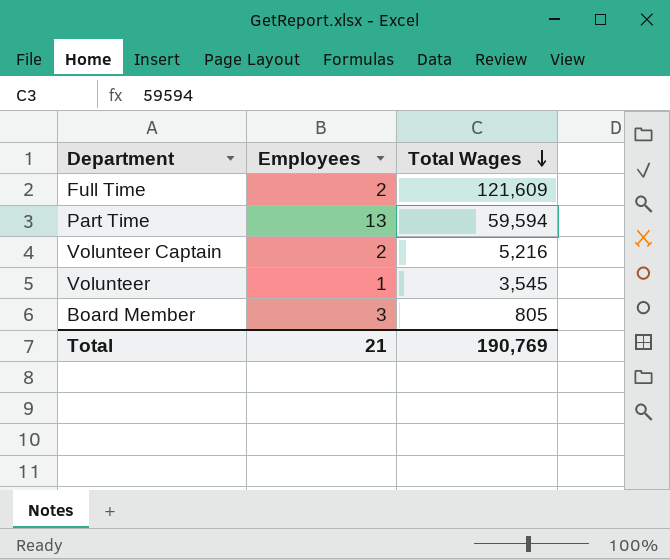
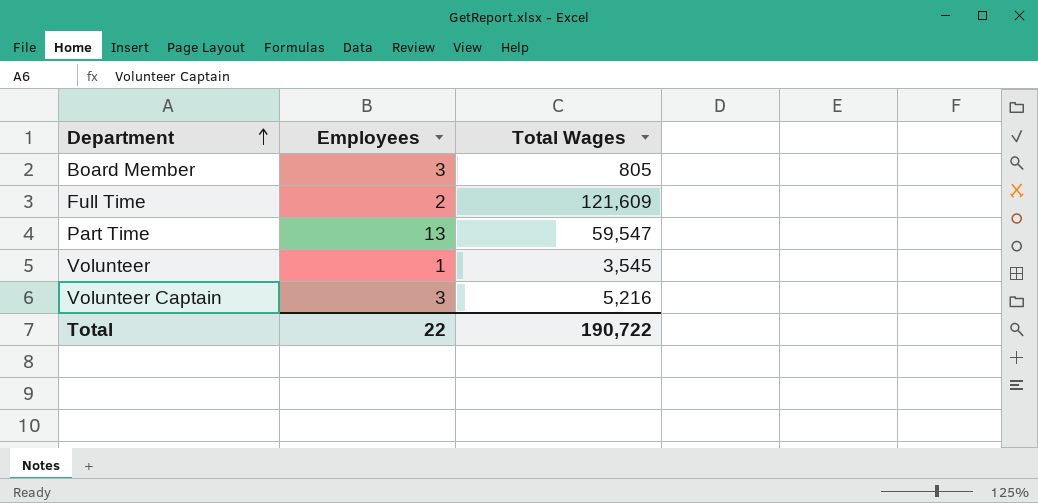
row order: Total Wages descending -> Department ascending
Part Time | Total Wages: 59,594 -> 59,547
Volunteer Captain | Employees: 2 -> 3
Total | Employees: 21 -> 22
Total | Total Wages: 190,769 -> 190,722

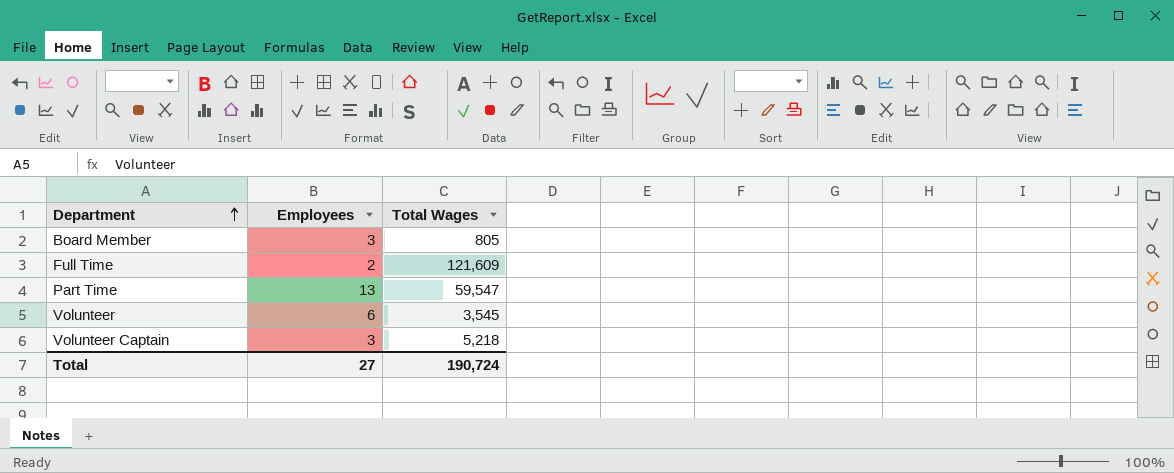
Volunteer | Employees: 1 -> 6
Volunteer Captain | Total Wages: 5,216 -> 5,218
Total | Employees: 22 -> 27
Total | Total Wages: 190,722 -> 190,724

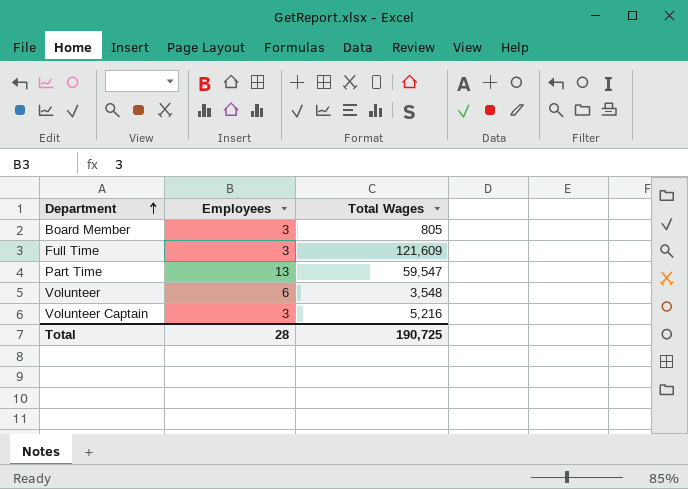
Full Time | Employees: 2 -> 3
Volunteer | Total Wages: 3,545 -> 3,548
Volunteer Captain | Total Wages: 5,218 -> 5,216
Total | Employees: 27 -> 28
Total | Total Wages: 190,724 -> 190,725

